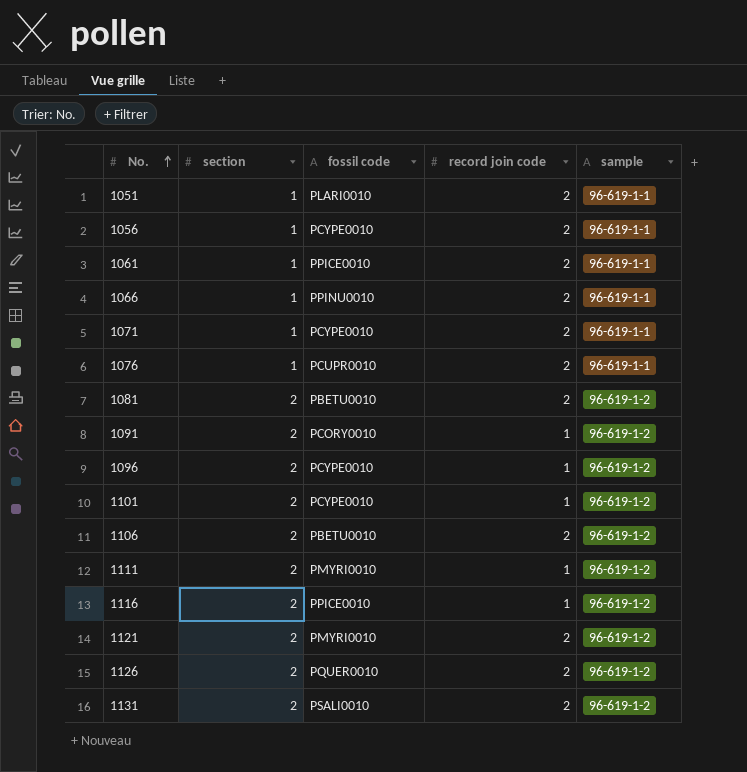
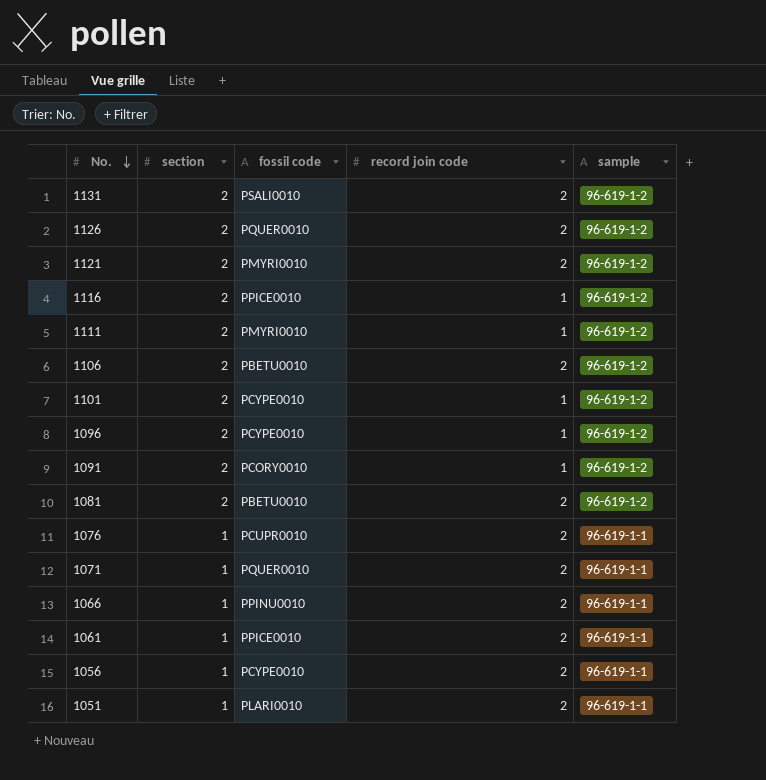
row order: No. ascending -> No. descending
1071 | fossil code: PCYPE0010 -> PQUER0010

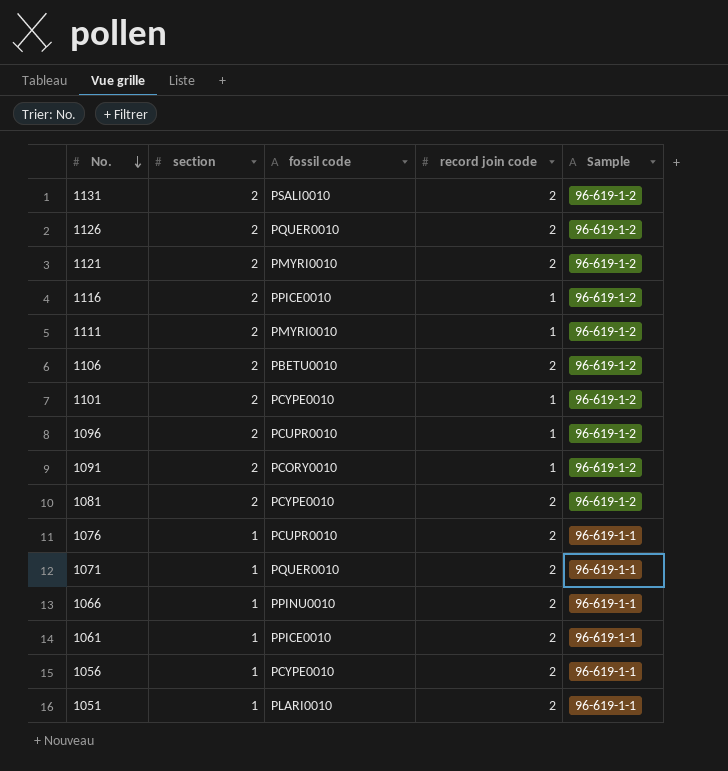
column name: sample -> Sample
1096 | fossil code: PCYPE0010 -> PCUPR0010
1081 | fossil code: PBETU0010 -> PCYPE0010

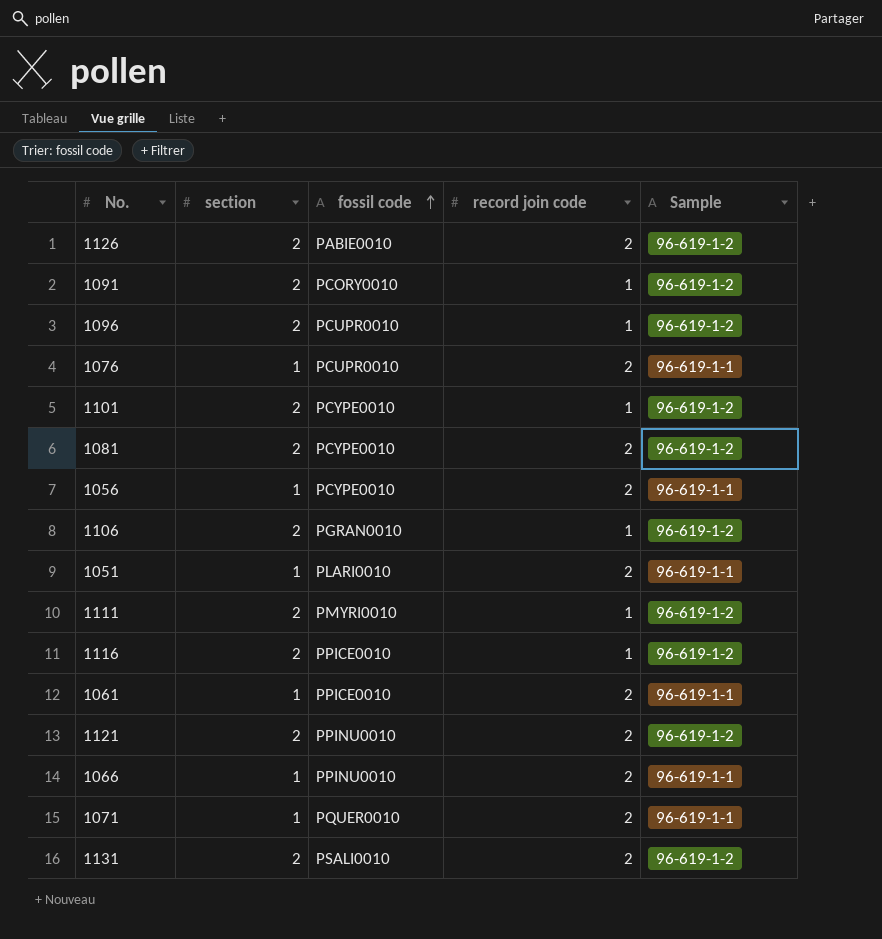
row order: No. descending -> fossil code ascending
1126 | fossil code: PQUER0010 -> PABIE0010
1106 | fossil code: PBETU0010 -> PGRAN0010
1106 | record join code: 2 -> 1
1121 | fossil code: PMYRI0010 -> PPINU0010

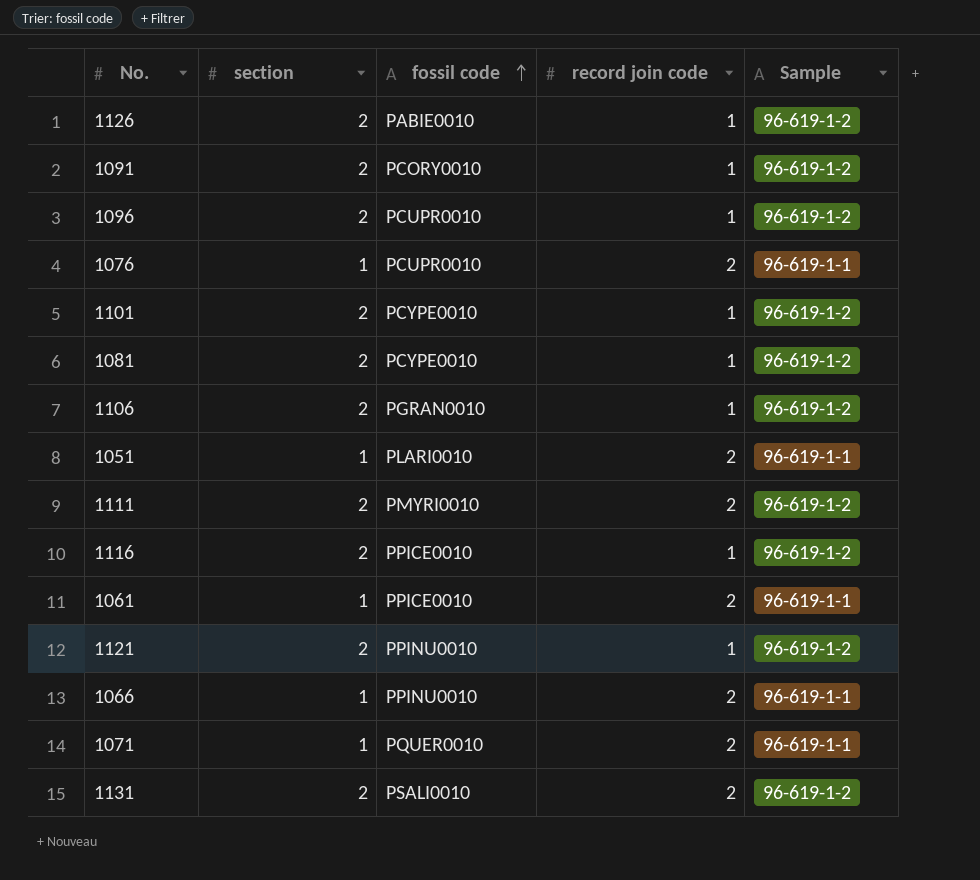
row 1056: 1 | PCYPE0010 | 2 | 96-619-1-1 -> none
1126 | record join code: 2 -> 1
1081 | record join code: 2 -> 1
1111 | record join code: 1 -> 2
1121 | record join code: 2 -> 1

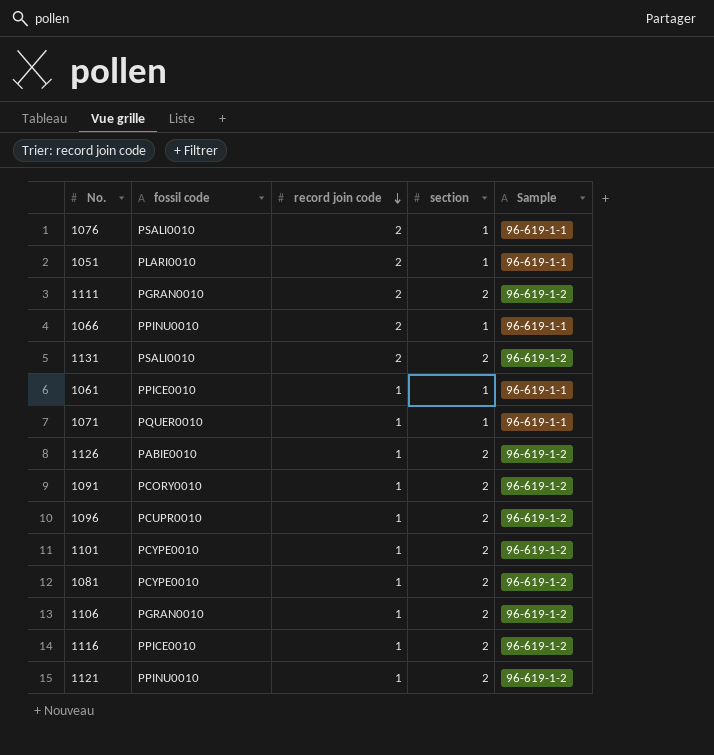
row order: fossil code ascending -> record join code descending
column section | position: 2 -> 4
1076 | fossil code: PCUPR0010 -> PSALI0010
1111 | fossil code: PMYRI0010 -> PGRAN0010
1061 | record join code: 2 -> 1
1071 | record join code: 2 -> 1

